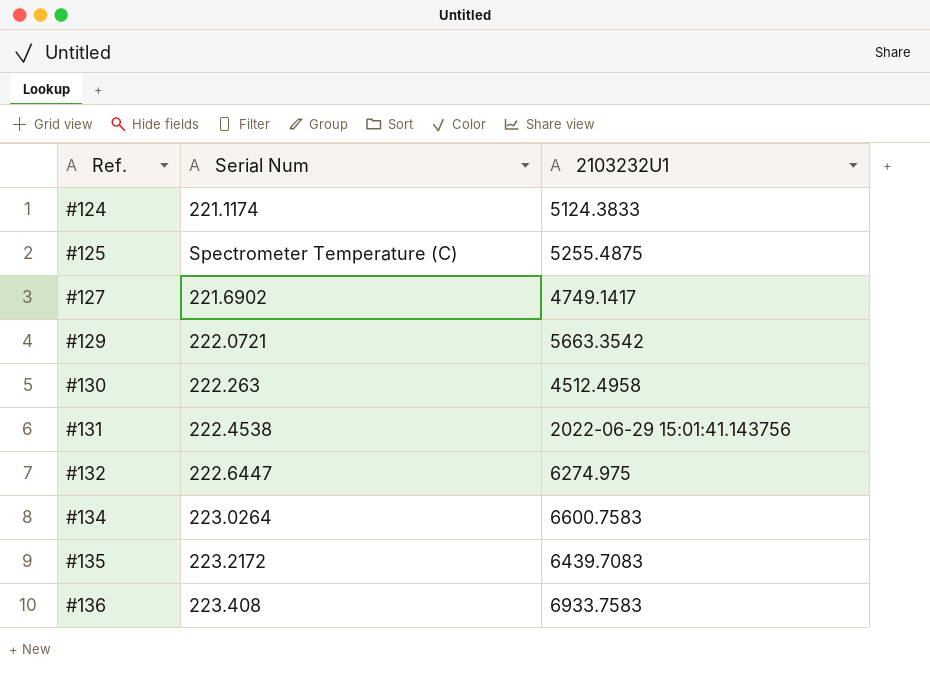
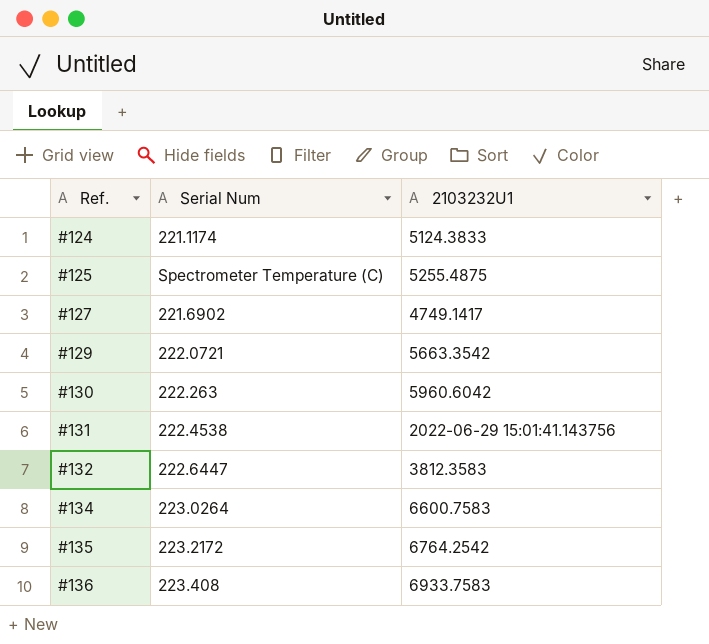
#130 | 2103232U1: 4512.4958 -> 5960.6042
#132 | 2103232U1: 6274.975 -> 3812.3583
#135 | 2103232U1: 6439.7083 -> 6764.2542

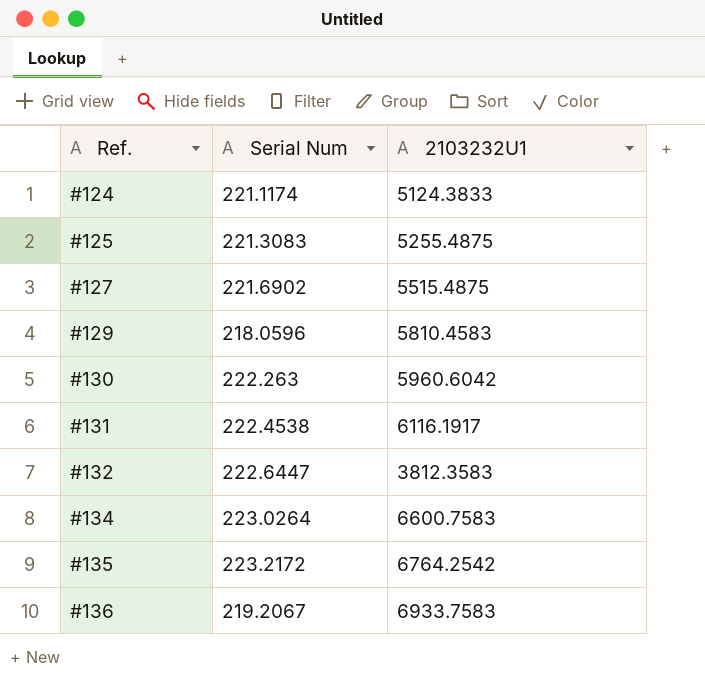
#125 | Serial Num: Spectrometer Temperature (C) -> 221.3083
#127 | 2103232U1: 4749.1417 -> 5515.4875
#129 | Serial Num: 222.0721 -> 218.0596
#129 | 2103232U1: 5663.3542 -> 5810.4583
#131 | 2103232U1: 2022-06-29 15:01:41.143756 -> 6116.1917
#136 | Serial Num: 223.408 -> 219.2067

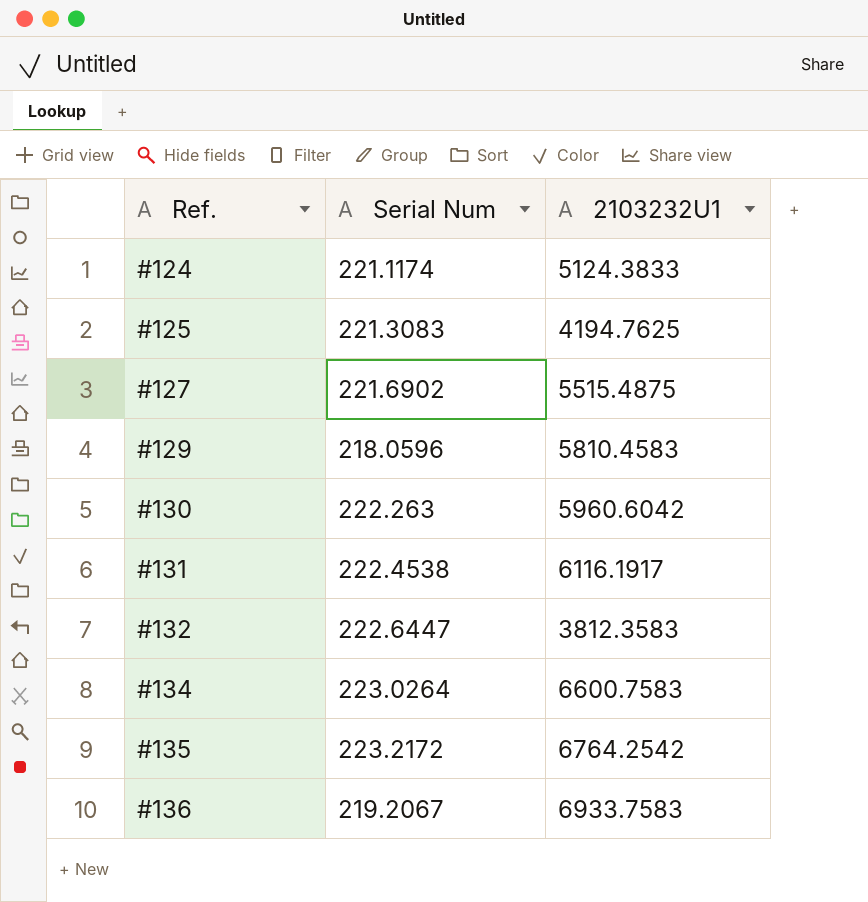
#125 | 2103232U1: 5255.4875 -> 4194.7625

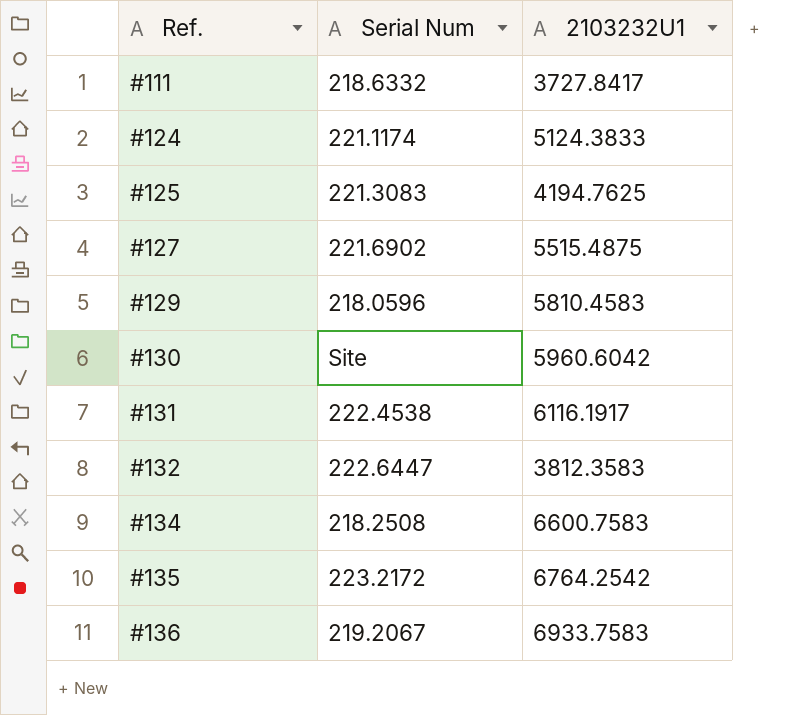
row #111: none -> 218.6332 | 3727.8417
#130 | Serial Num: 222.263 -> Site
#134 | Serial Num: 223.0264 -> 218.2508

